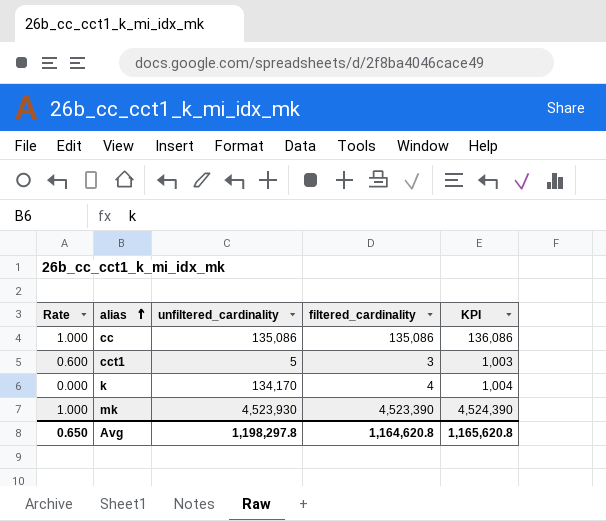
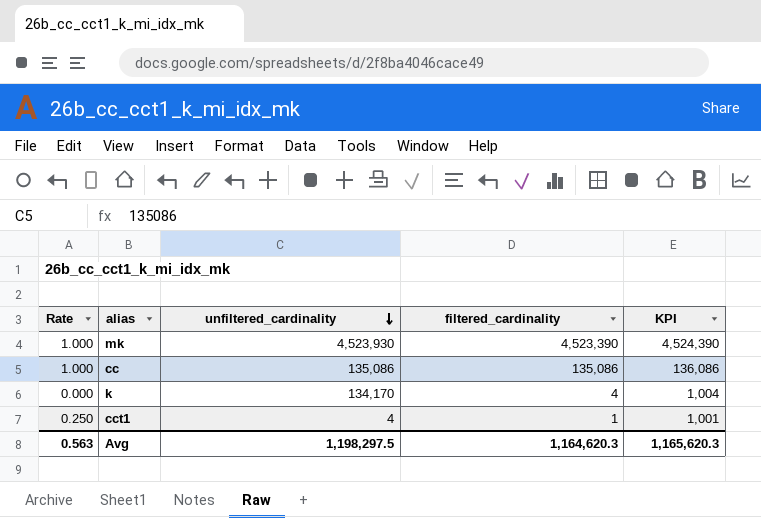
row order: alias ascending -> unfiltered_cardinality descending
cct1 | Rate: 0.600 -> 0.250
cct1 | unfiltered_cardinality: 5 -> 4
cct1 | filtered_cardinality: 3 -> 1
cct1 | KPI: 1,003 -> 1,001
Avg | Rate: 0.650 -> 0.563
Avg | unfiltered_cardinality: 1,198,297.8 -> 1,198,297.5
Avg | filtered_cardinality: 1,164,620.8 -> 1,164,620.3
Avg | KPI: 1,165,620.8 -> 1,165,620.3

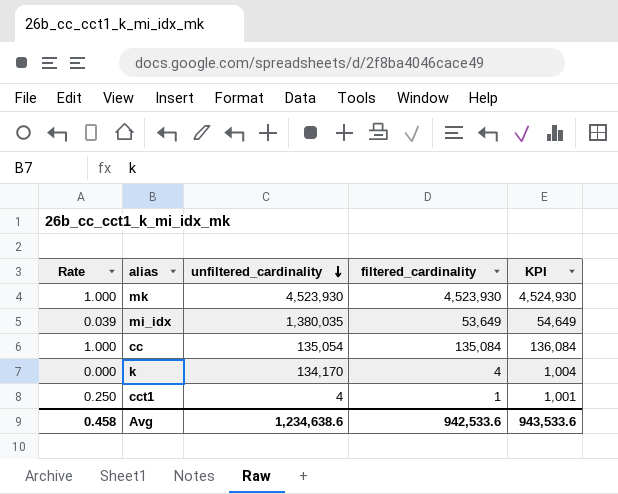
mk | filtered_cardinality: 4,523,390 -> 4,523,930
mk | KPI: 4,524,390 -> 4,524,930
row mi_idx: none -> 0.039 | 1,380,035 | 53,649 | 54,649
cc | unfiltered_cardinality: 135,086 -> 135,054
cc | filtered_cardinality: 135,086 -> 135,084
cc | KPI: 136,086 -> 136,084
Avg | Rate: 0.563 -> 0.458
Avg | unfiltered_cardinality: 1,198,297.5 -> 1,234,638.6
Avg | filtered_cardinality: 1,164,620.3 -> 942,533.6
Avg | KPI: 1,165,620.3 -> 943,533.6

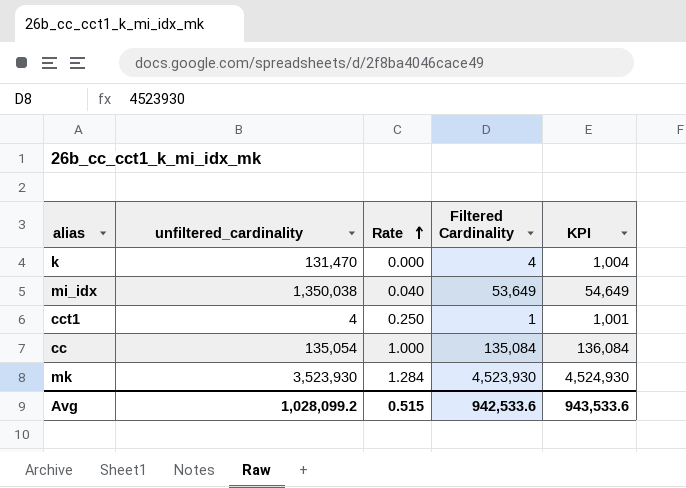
row order: unfiltered_cardinality descending -> Rate ascending
column Rate | position: 1 -> 3
column name: filtered_cardinality -> Filtered Cardinality
k | unfiltered_cardinality: 134,170 -> 131,470
mi_idx | unfiltered_cardinality: 1,380,035 -> 1,350,038
mi_idx | Rate: 0.039 -> 0.040
mk | unfiltered_cardinality: 4,523,930 -> 3,523,930
mk | Rate: 1.000 -> 1.284
Avg | unfiltered_cardinality: 1,234,638.6 -> 1,028,099.2
Avg | Rate: 0.458 -> 0.515

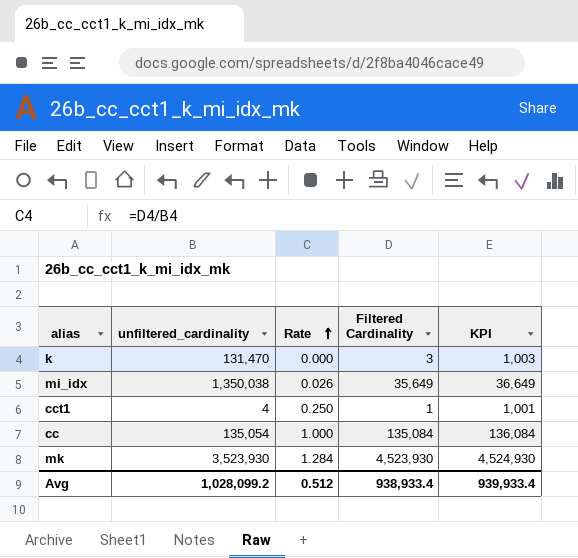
k | Filtered Cardinality: 4 -> 3
k | KPI: 1,004 -> 1,003
mi_idx | Rate: 0.040 -> 0.026
mi_idx | Filtered Cardinality: 53,649 -> 35,649
mi_idx | KPI: 54,649 -> 36,649
Avg | Rate: 0.515 -> 0.512
Avg | Filtered Cardinality: 942,533.6 -> 938,933.4
Avg | KPI: 943,533.6 -> 939,933.4

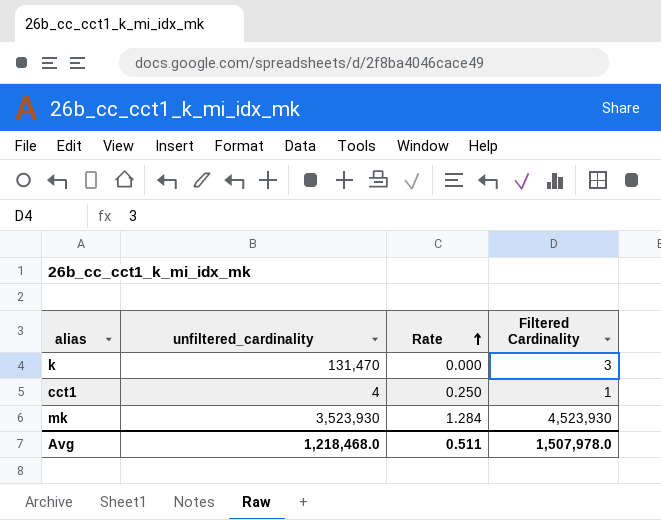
column KPI | formula: [Filtered Cardinality] + 1000 -> none
row mi_idx: 1,350,038 | 0.026 | 35,649 | 36,649 -> none
row cc: 135,054 | 1.000 | 135,084 | 136,084 -> none
Avg | unfiltered_cardinality: 1,028,099.2 -> 1,218,468.0
Avg | Rate: 0.512 -> 0.511
Avg | Filtered Cardinality: 938,933.4 -> 1,507,978.0

